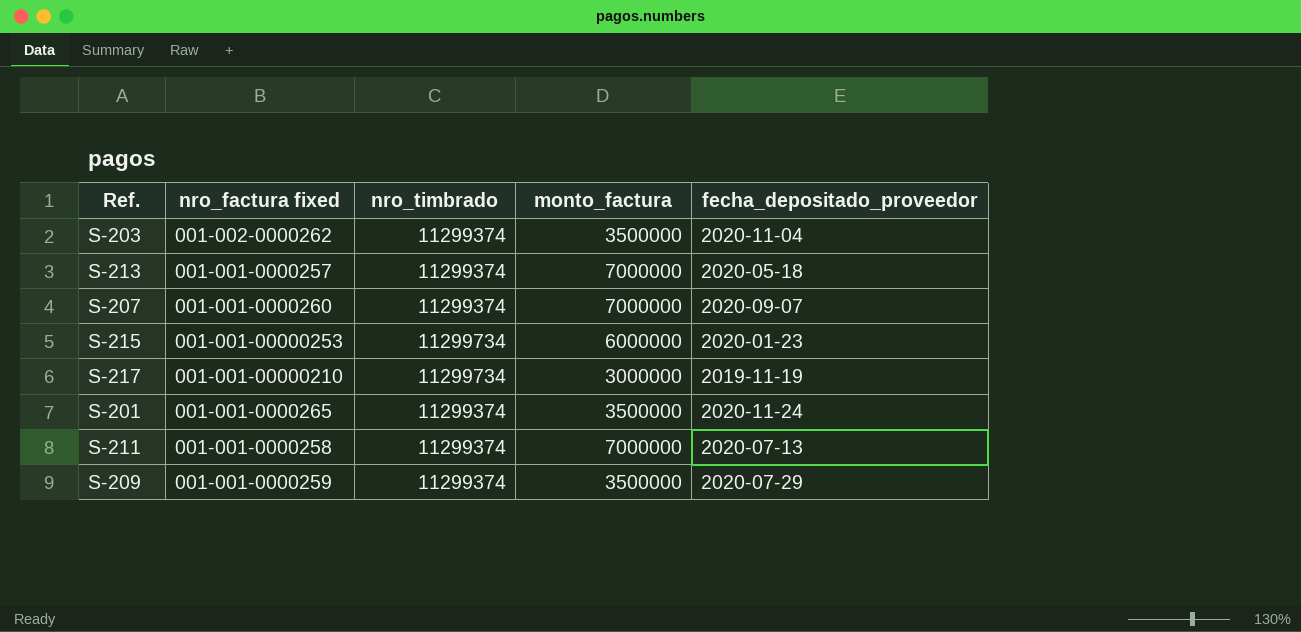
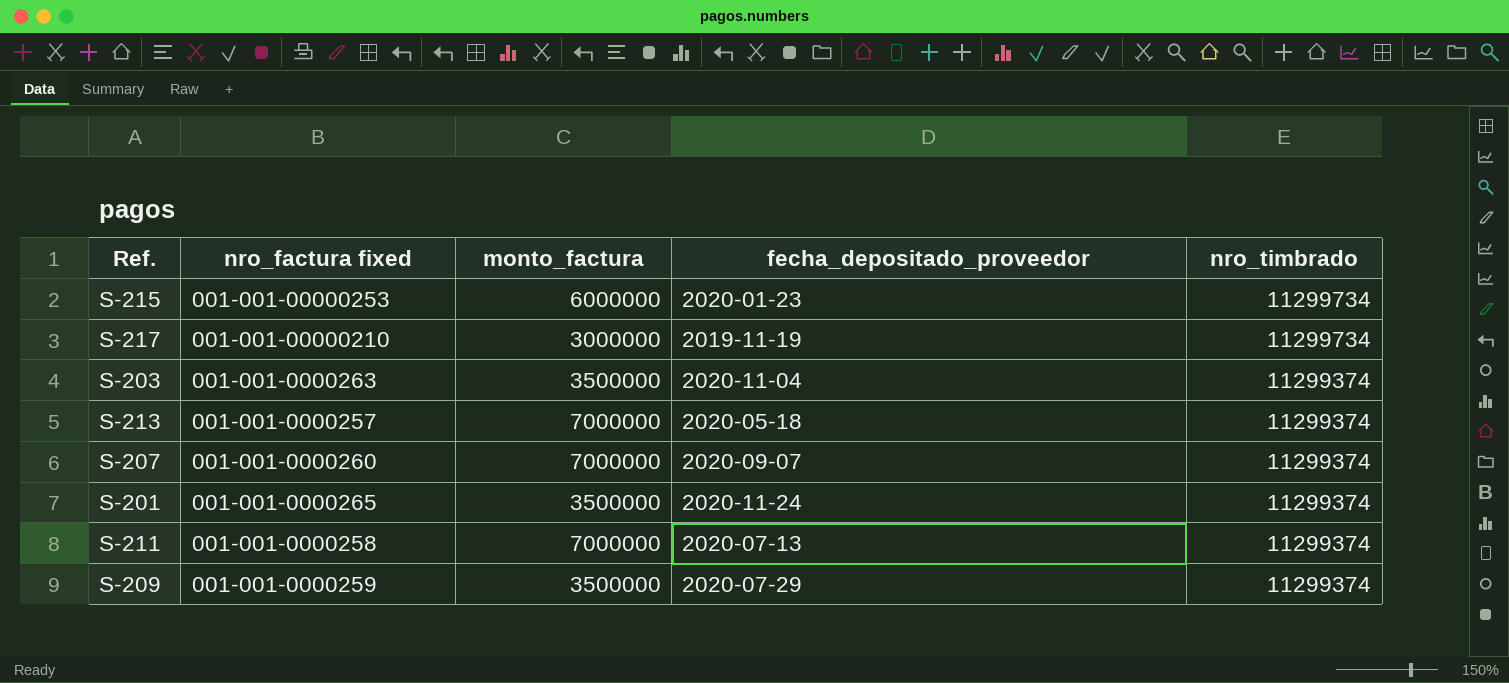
row order: none -> nro_timbrado descending
column nro_timbrado | position: 3 -> 5
S-203 | nro_factura fixed: 001-002-0000262 -> 001-001-0000263

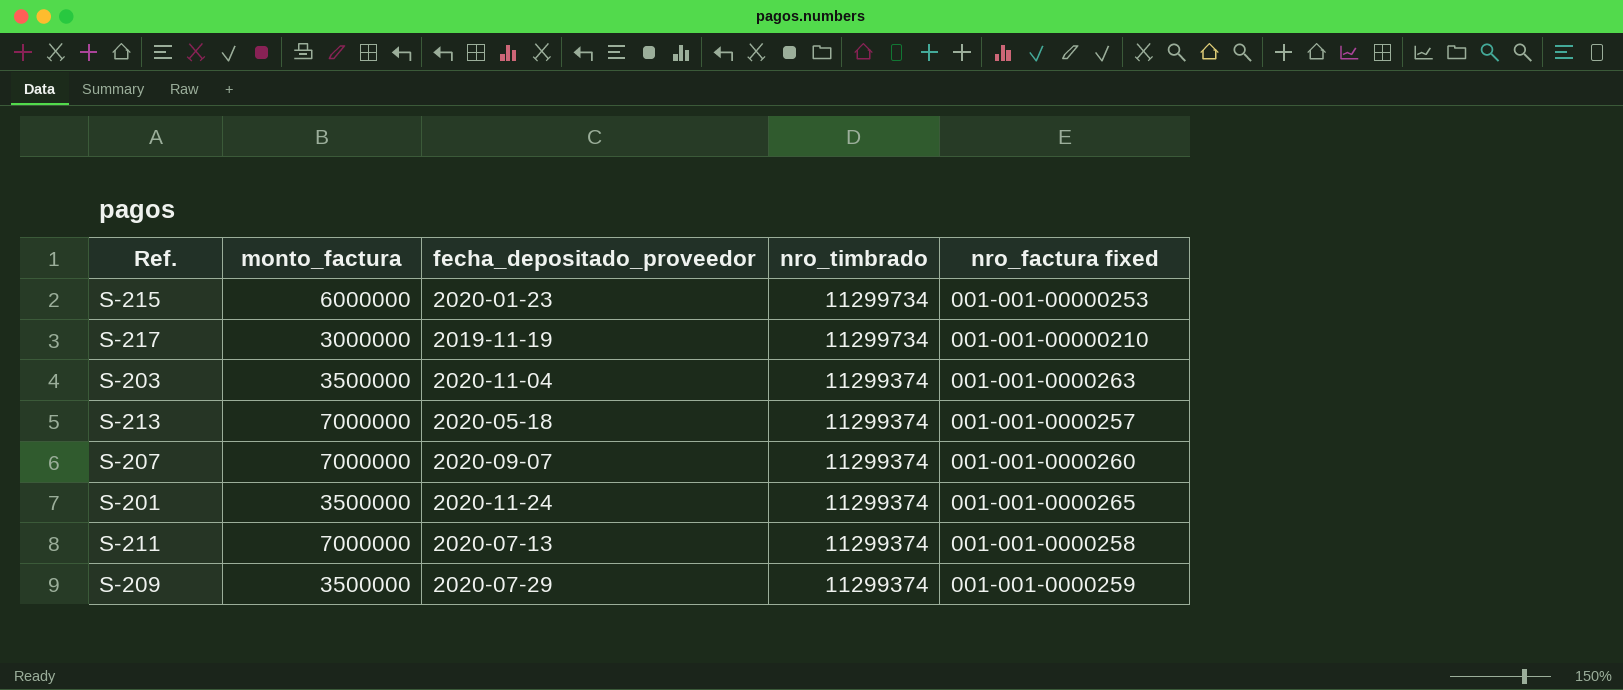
column nro_factura fixed | position: 2 -> 5

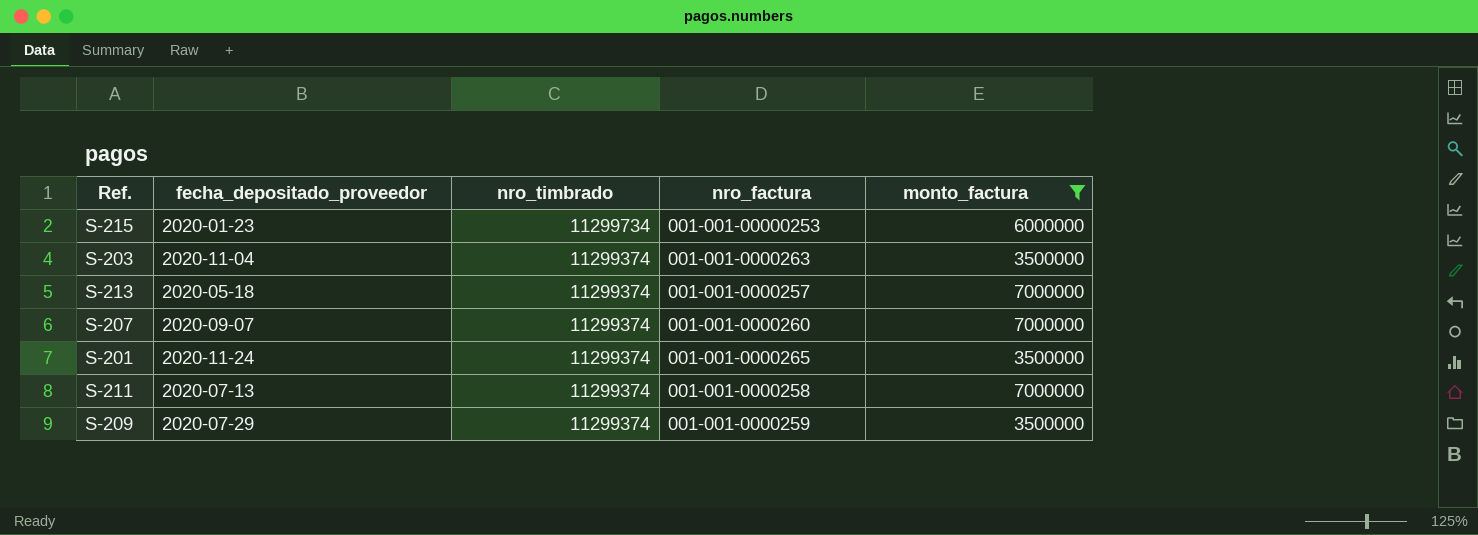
filter: none -> monto_factura != 3000000
column name: nro_factura fixed -> nro_factura
column monto_factura | position: 2 -> 5

